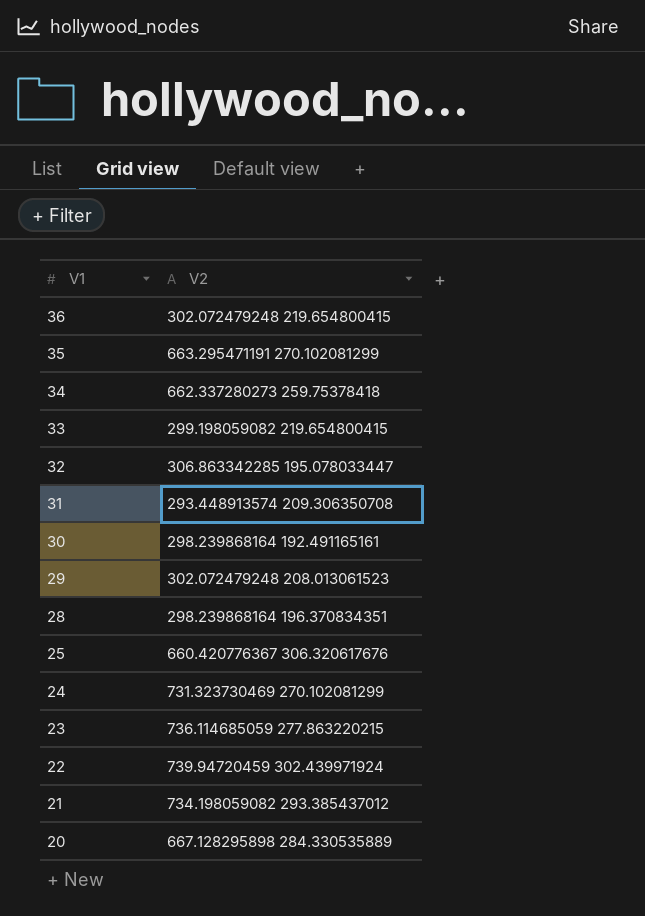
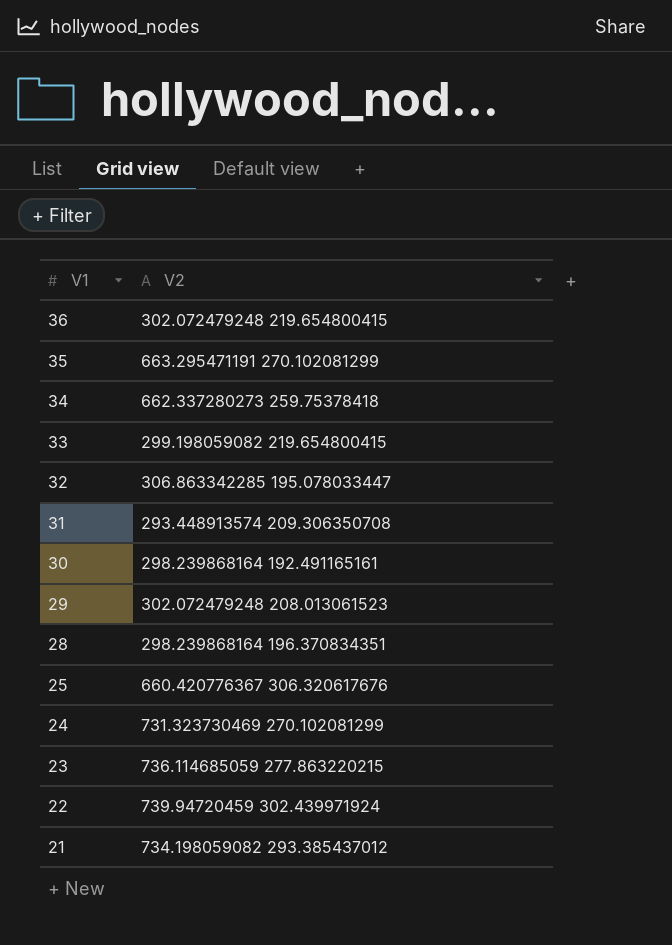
row 20: 667.128295898 284.330535889 -> none

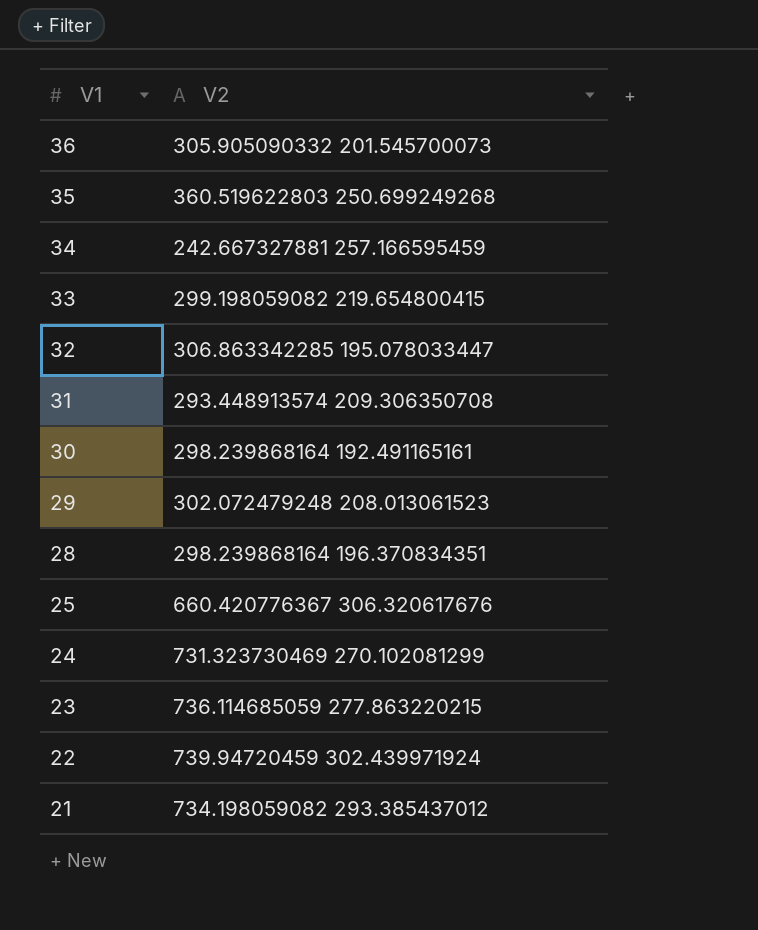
36 | V2: 302.072479248 219.654800415 -> 305.905090332 201.545700073
35 | V2: 663.295471191 270.102081299 -> 360.519622803 250.699249268
34 | V2: 662.337280273 259.75378418 -> 242.667327881 257.166595459

